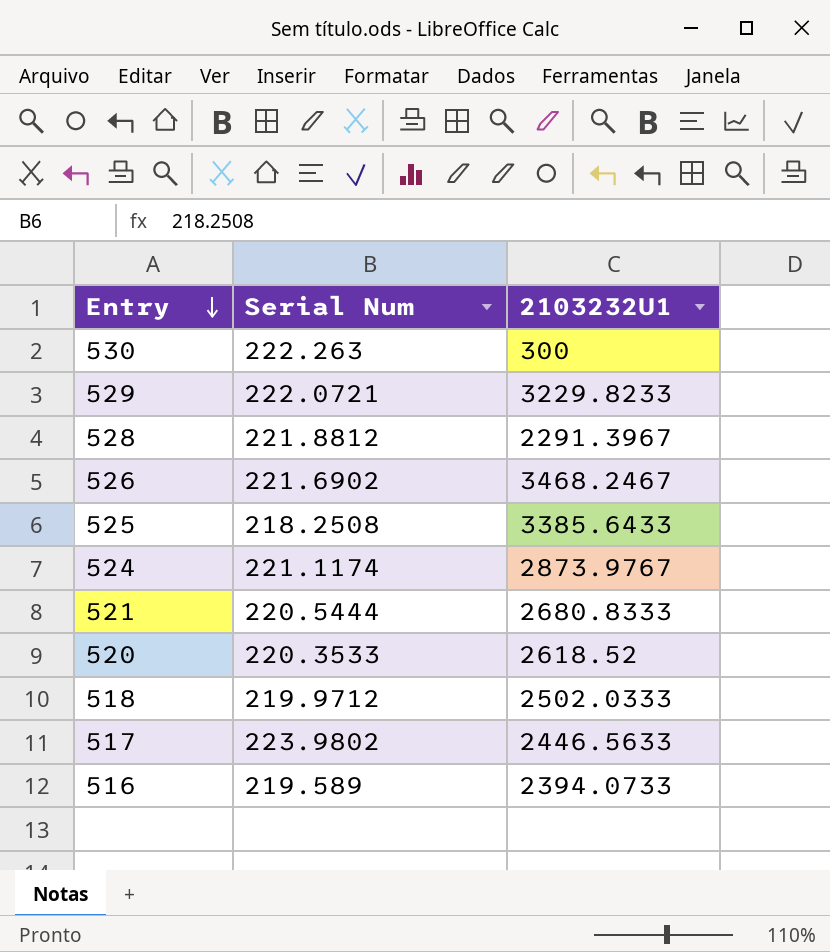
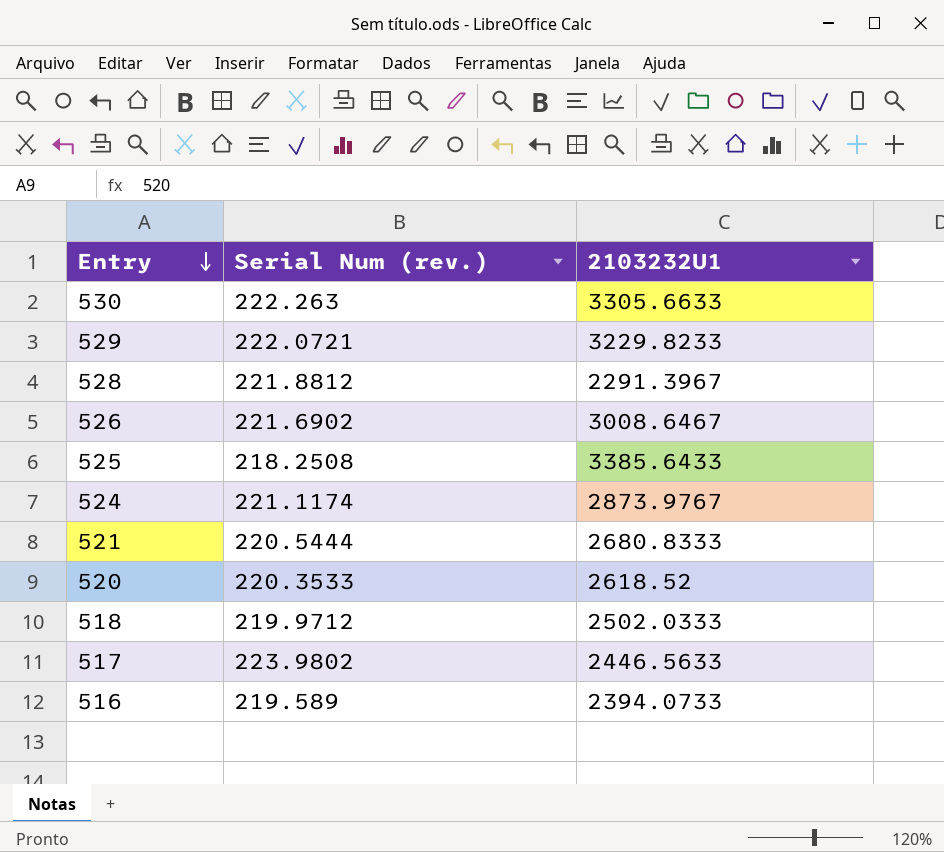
column name: Serial Num -> Serial Num (rev.)
530 | 2103232U1: 300 -> 3305.6633
526 | 2103232U1: 3468.2467 -> 3008.6467

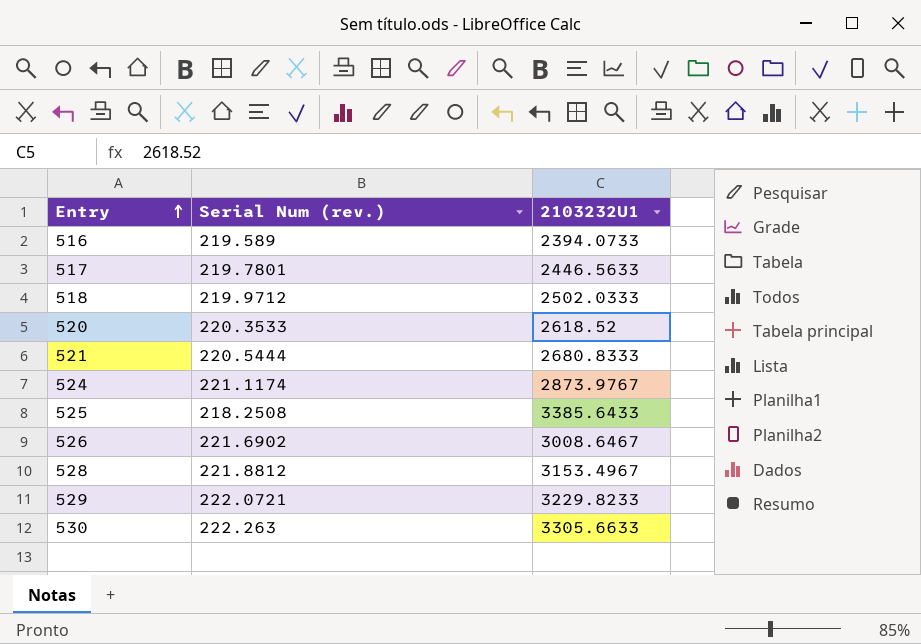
row order: Entry descending -> Entry ascending
517 | Serial Num (rev.): 223.9802 -> 219.7801
528 | 2103232U1: 2291.3967 -> 3153.4967

